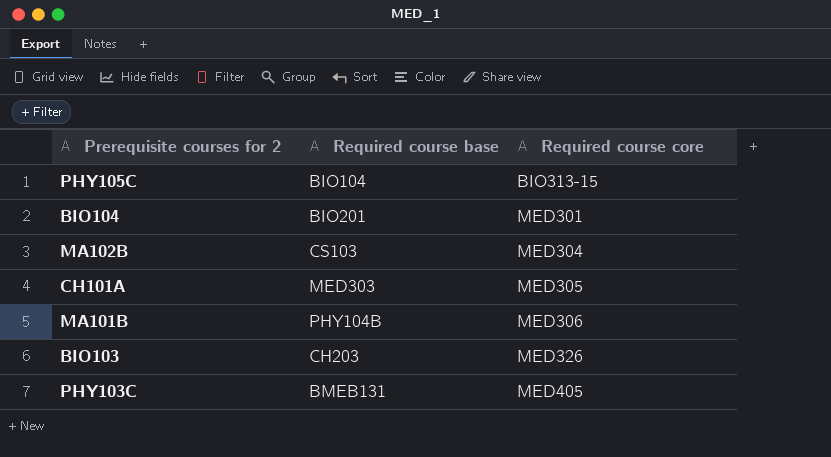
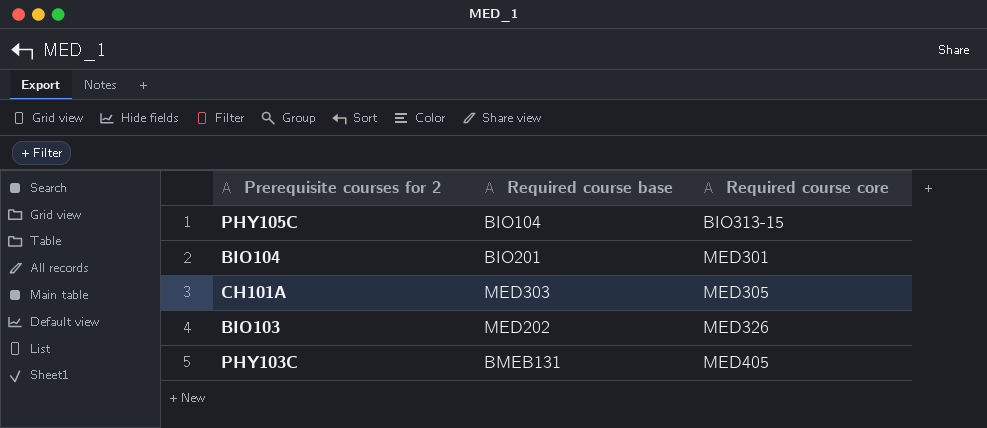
row MA102B: CS103 | MED304 -> none
row MA101B: PHY104B | MED306 -> none
BIO103 | Required course base: CH203 -> MED202

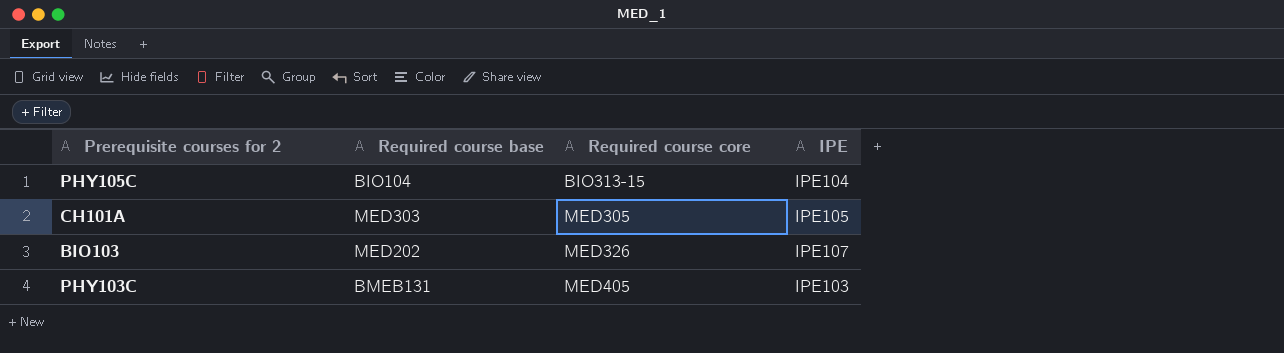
column IPE | position: none -> 4
row BIO104: BIO201 | MED301 -> none

